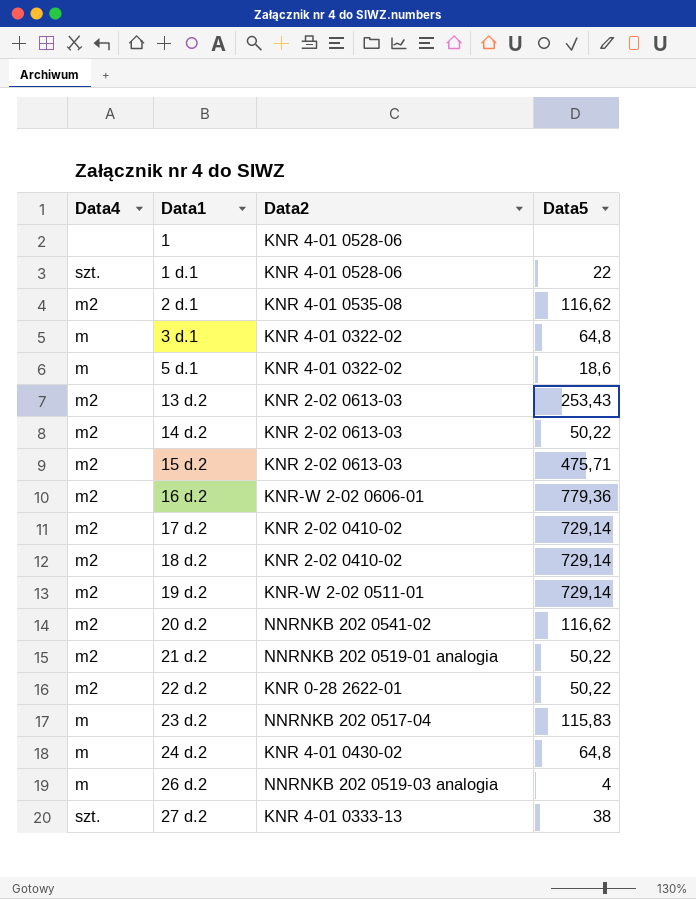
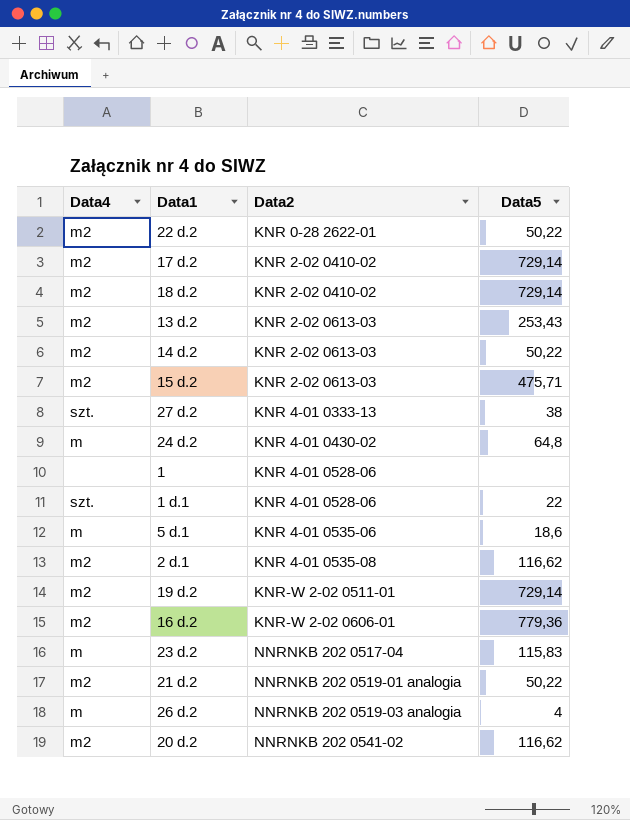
row order: Data1 ascending -> Data2 ascending
row 3 d.1: m | KNR 4-01 0322-02 | 64,8 -> none
5 d.1 | Data2: KNR 4-01 0322-02 -> KNR 4-01 0535-06

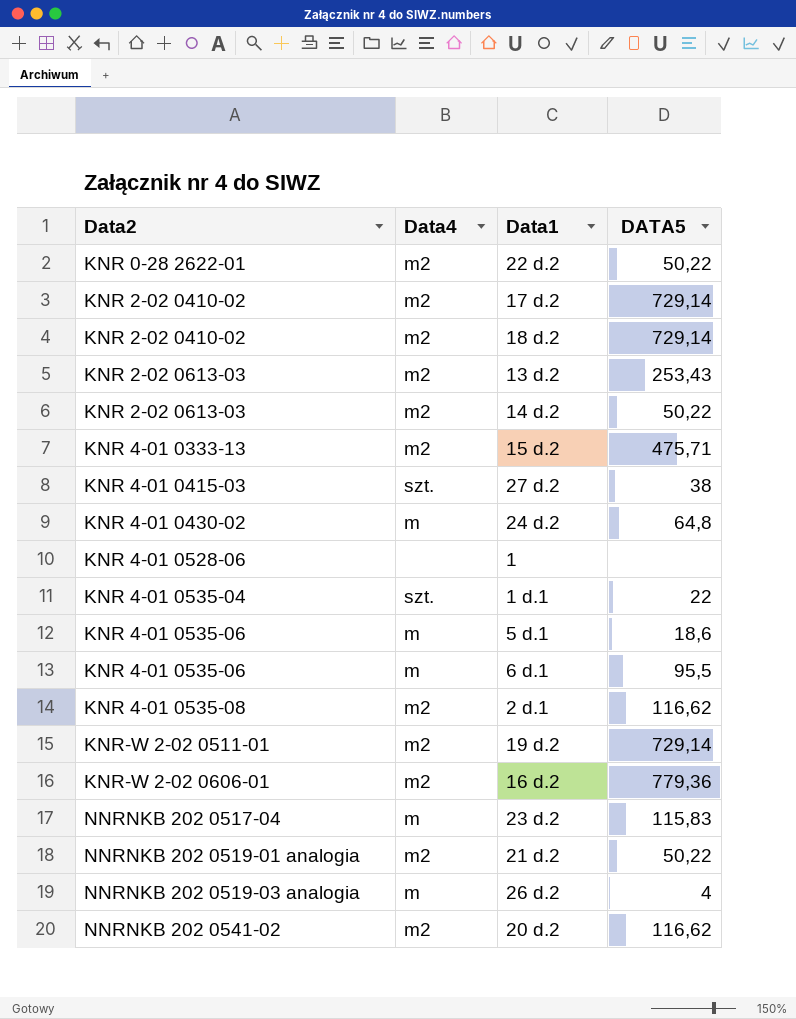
column Data2 | position: 3 -> 1
column name: Data5 -> DATA5
15 d.2 | Data2: KNR 2-02 0613-03 -> KNR 4-01 0333-13
27 d.2 | Data2: KNR 4-01 0333-13 -> KNR 4-01 0415-03
1 d.1 | Data2: KNR 4-01 0528-06 -> KNR 4-01 0535-04
row 6 d.1: none -> KNR 4-01 0535-06 | m | 95,5

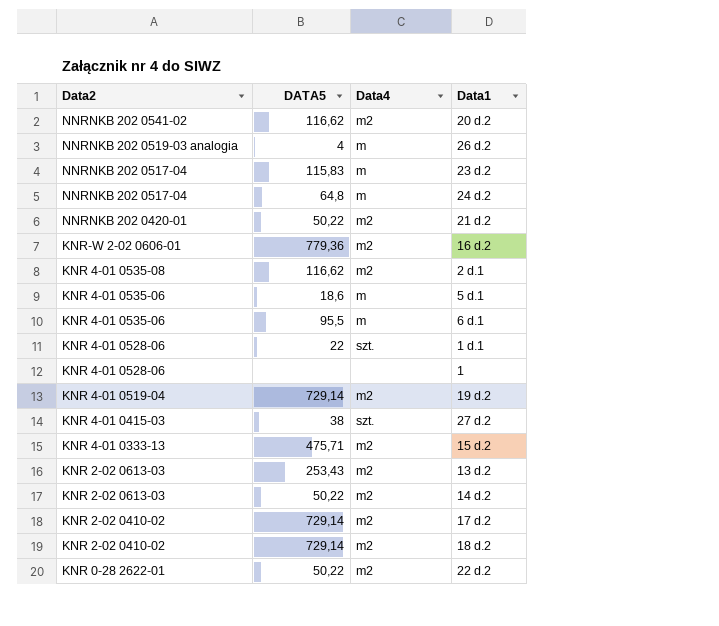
row order: Data2 ascending -> Data2 descending
column DATA5 | position: 4 -> 2
24 d.2 | Data2: KNR 4-01 0430-02 -> NNRNKB 202 0517-04
21 d.2 | Data2: NNRNKB 202 0519-01 analogia -> NNRNKB 202 0420-01
1 d.1 | Data2: KNR 4-01 0535-04 -> KNR 4-01 0528-06
19 d.2 | Data2: KNR-W 2-02 0511-01 -> KNR 4-01 0519-04

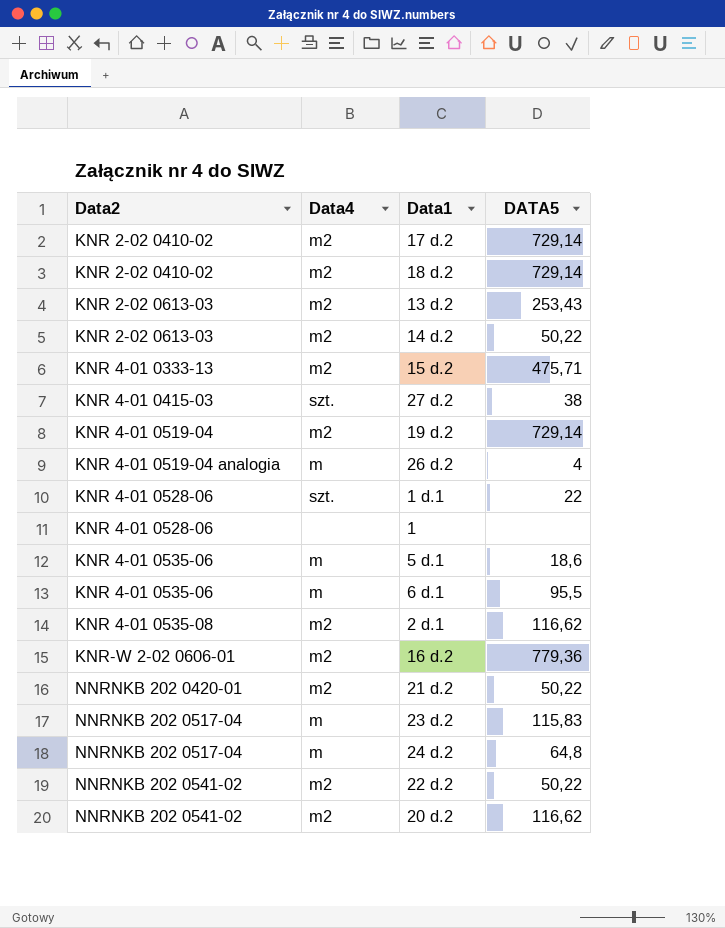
row order: Data2 descending -> Data2 ascending
column DATA5 | position: 2 -> 4
26 d.2 | Data2: NNRNKB 202 0519-03 analogia -> KNR 4-01 0519-04 analogia
22 d.2 | Data2: KNR 0-28 2622-01 -> NNRNKB 202 0541-02

